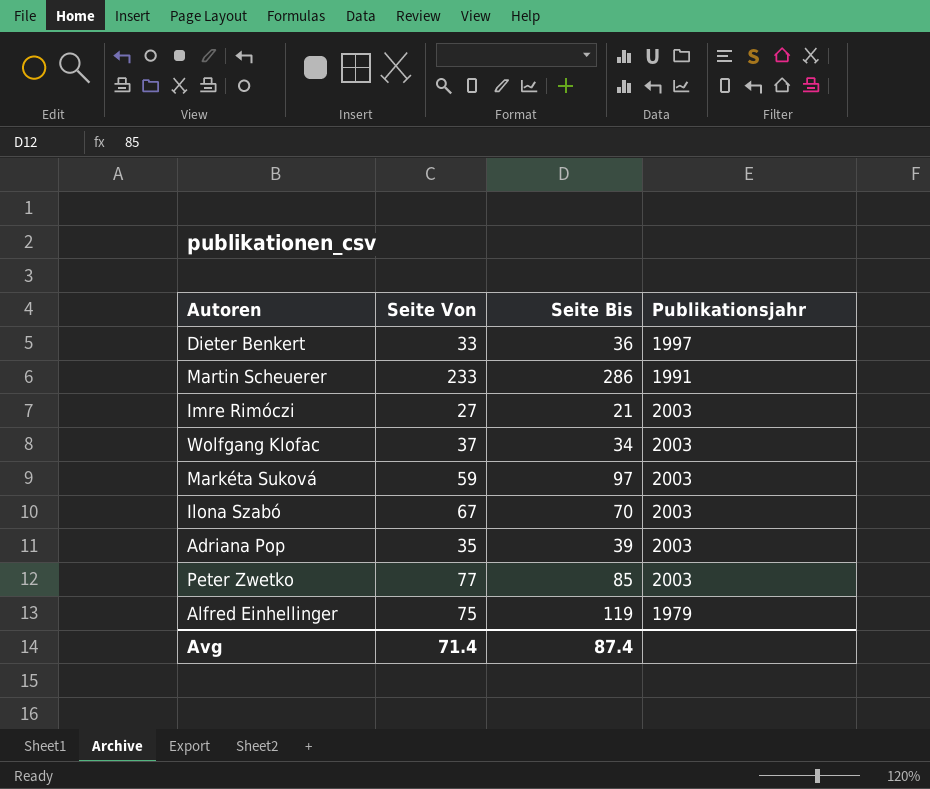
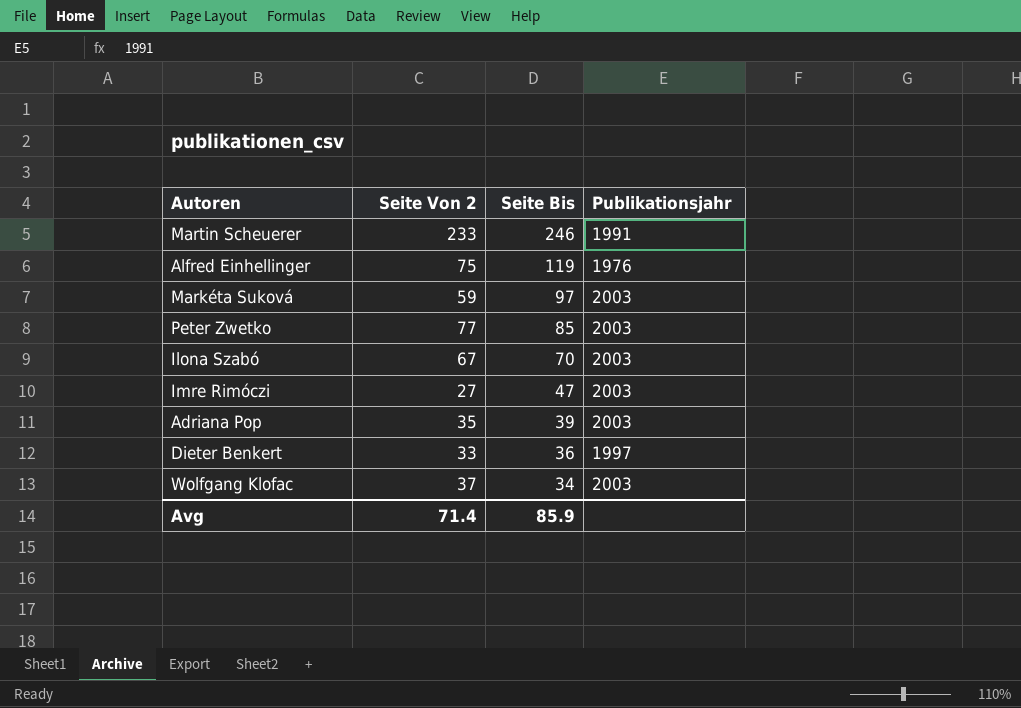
row order: none -> Seite Bis descending
column name: Seite Von -> Seite Von 2
Martin Scheuerer | Seite Bis: 286 -> 246
Alfred Einhellinger | Publikationsjahr: 1979 -> 1976
Imre Rimóczi | Seite Bis: 21 -> 47
Avg | Seite Bis: 87.4 -> 85.9

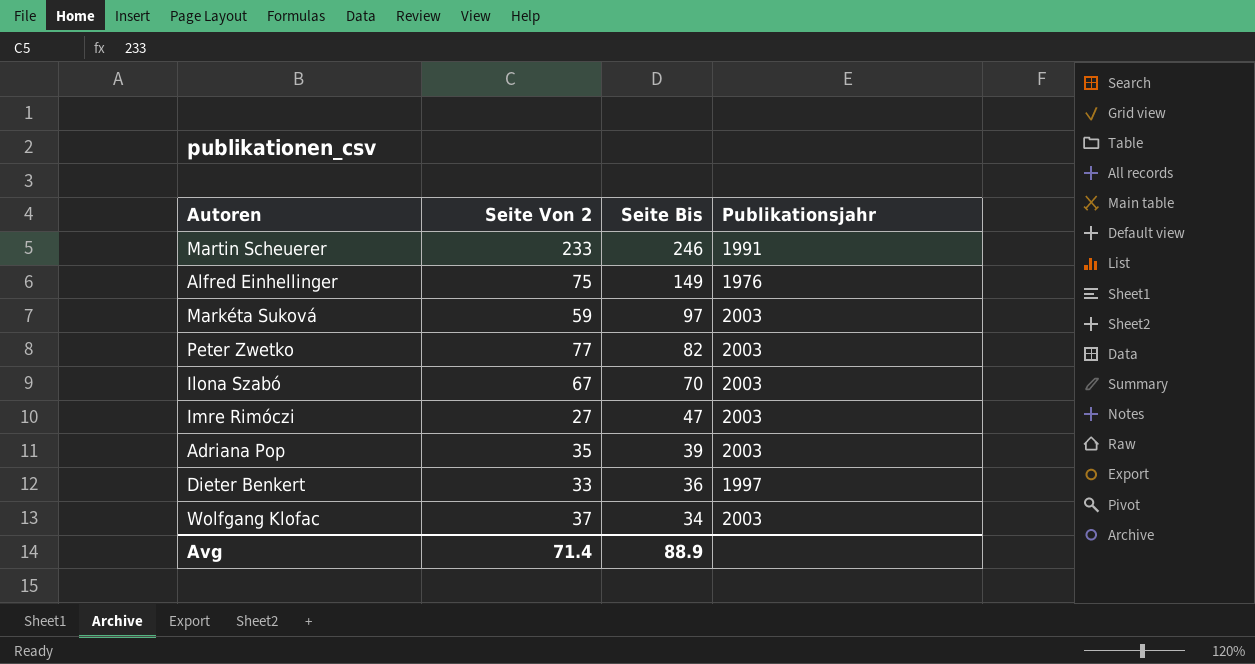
Alfred Einhellinger | Seite Bis: 119 -> 149
Peter Zwetko | Seite Bis: 85 -> 82
Avg | Seite Bis: 85.9 -> 88.9

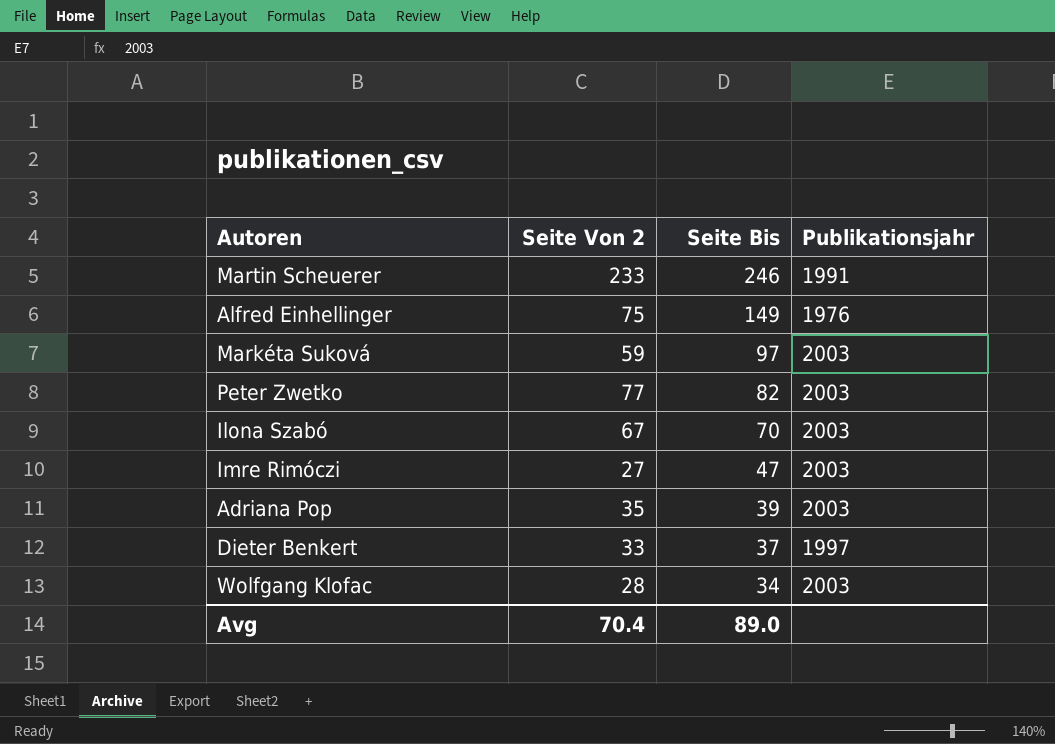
Dieter Benkert | Seite Bis: 36 -> 37
Wolfgang Klofac | Seite Von 2: 37 -> 28
Avg | Seite Von 2: 71.4 -> 70.4
Avg | Seite Bis: 88.9 -> 89.0

